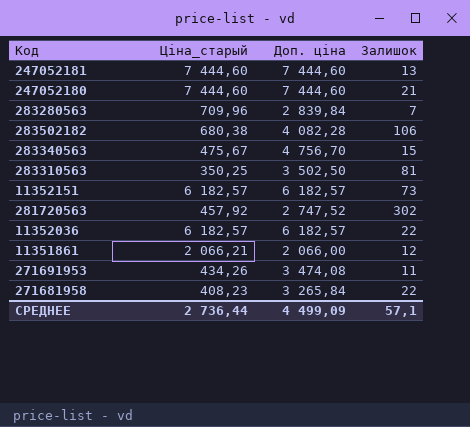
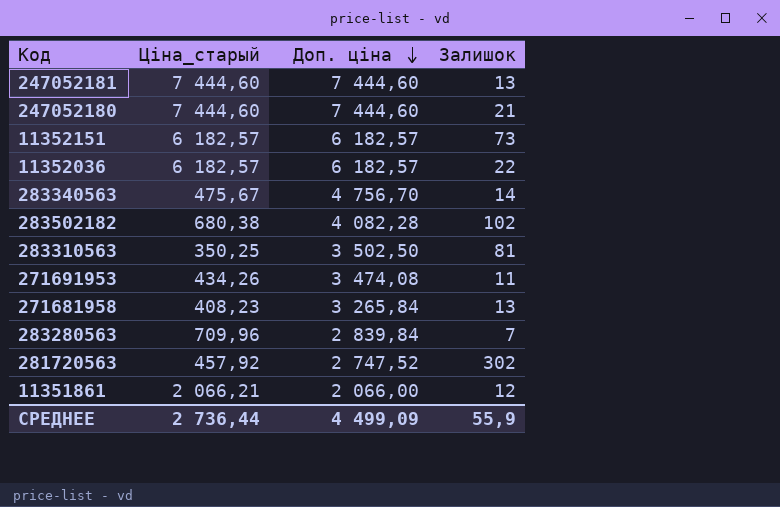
row order: none -> Доп. ціна descending
283340563 | Залишок: 15 -> 14
283502182 | Залишок: 106 -> 102
271681958 | Залишок: 22 -> 13
СРЕДНЕЕ | Залишок: 57,1 -> 55,9

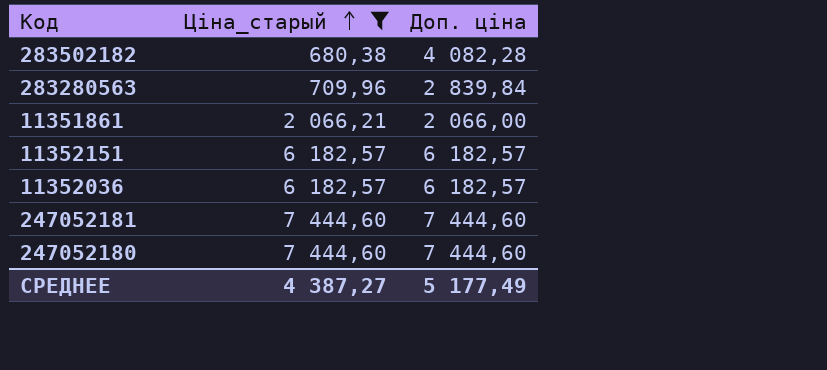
filter: none -> Ціна_старый >= 680,38
row order: Доп. ціна descending -> Ціна_старый ascending
column Залишок | position: 4 -> none
СРЕДНЕЕ | Ціна_старый: 2 736,44 -> 4 387,27
СРЕДНЕЕ | Доп. ціна: 4 499,09 -> 5 177,49

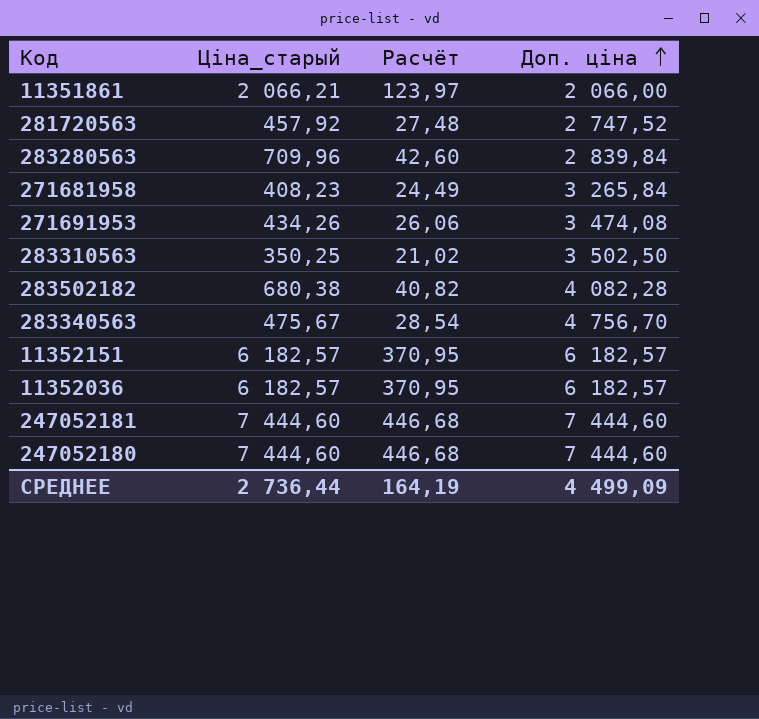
filter: Ціна_старый >= 680,38 -> none
row order: Ціна_старый ascending -> Доп. ціна ascending
column Расчёт | formula: none -> [Ціна_старый] * 0,06
СРЕДНЕЕ | Ціна_старый: 4 387,27 -> 2 736,44
СРЕДНЕЕ | Доп. ціна: 5 177,49 -> 4 499,09

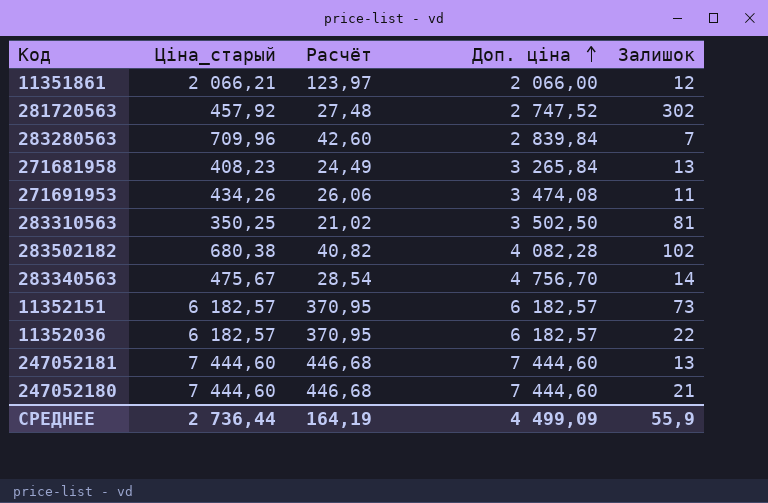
column Залишок | position: none -> 5

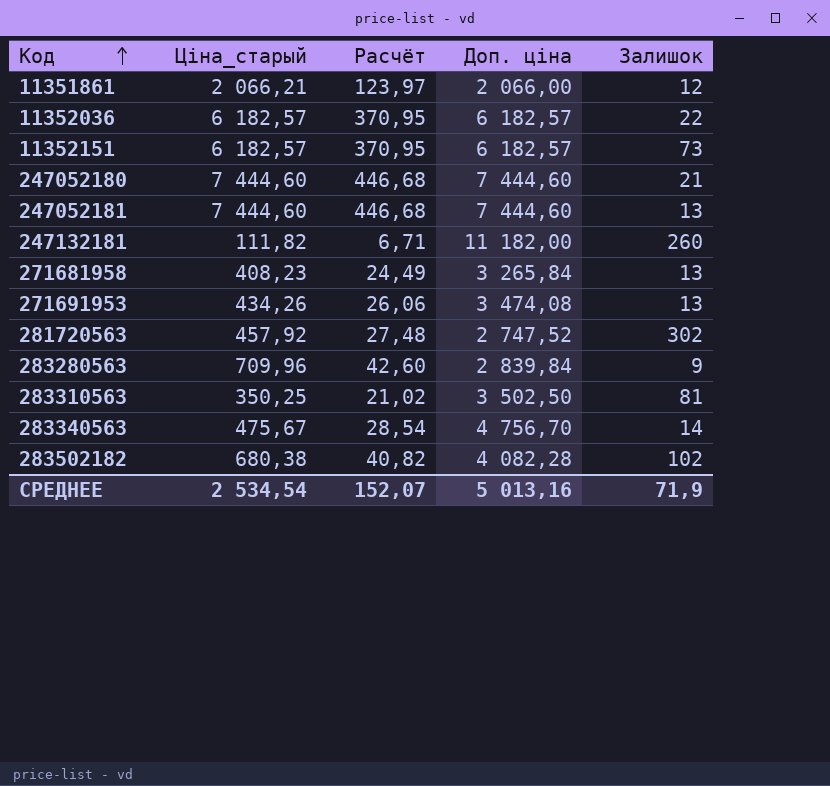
row order: Доп. ціна ascending -> Код ascending
row 247132181: none -> 111,82 | 6,71 | 11 182,00 | 260
271691953 | Залишок: 11 -> 13
283280563 | Залишок: 7 -> 9
СРЕДНЕЕ | Ціна_старый: 2 736,44 -> 2 534,54
СРЕДНЕЕ | Расчёт: 164,19 -> 152,07
СРЕДНЕЕ | Доп. ціна: 4 499,09 -> 5 013,16
СРЕДНЕЕ | Залишок: 55,9 -> 71,9

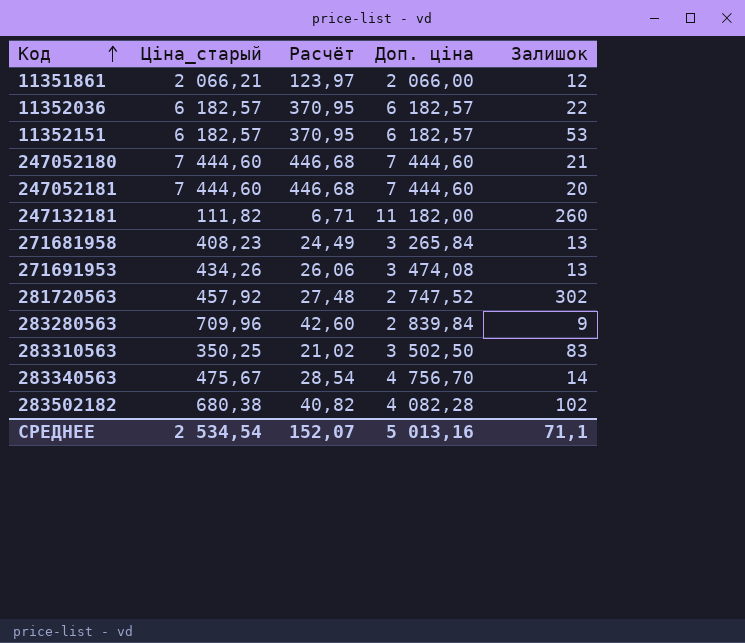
11352151 | Залишок: 73 -> 53
247052181 | Залишок: 13 -> 20
283310563 | Залишок: 81 -> 83
СРЕДНЕЕ | Залишок: 71,9 -> 71,1

